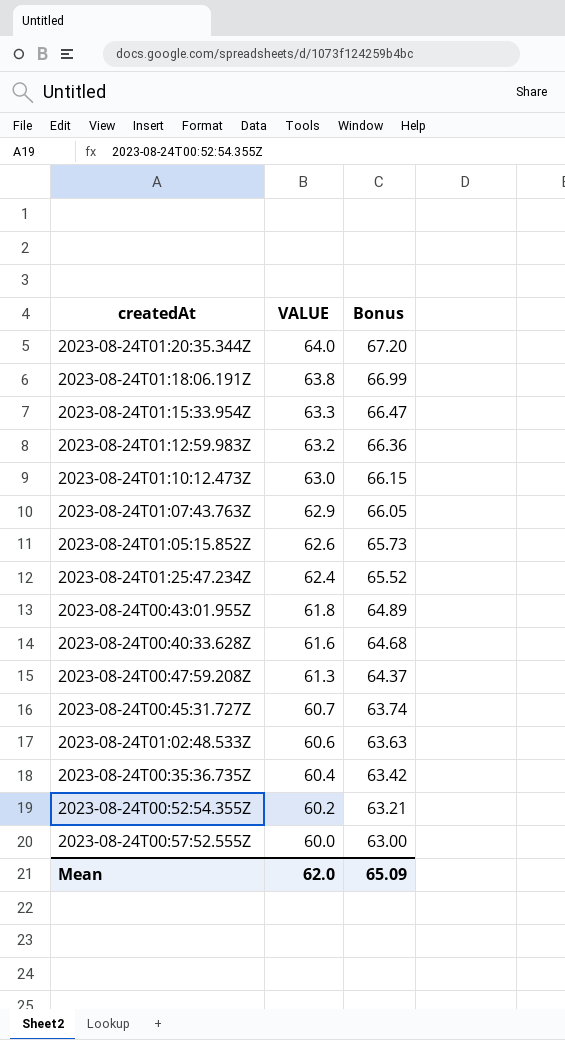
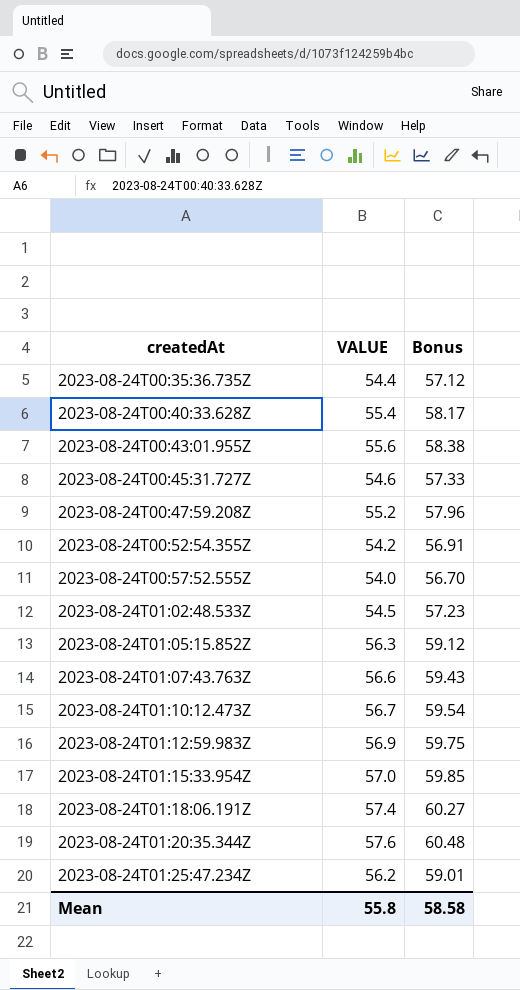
row order: VALUE descending -> createdAt ascending
2023-08-24T00:35:36.735Z | VALUE: 60.4 -> 54.4
2023-08-24T00:35:36.735Z | Bonus: 63.42 -> 57.12
2023-08-24T00:40:33.628Z | VALUE: 61.6 -> 55.4
2023-08-24T00:40:33.628Z | Bonus: 64.68 -> 58.17
2023-08-24T00:43:01.955Z | VALUE: 61.8 -> 55.6
2023-08-24T00:43:01.955Z | Bonus: 64.89 -> 58.38
2023-08-24T00:45:31.727Z | VALUE: 60.7 -> 54.6
2023-08-24T00:45:31.727Z | Bonus: 63.74 -> 57.33
2023-08-24T00:47:59.208Z | VALUE: 61.3 -> 55.2
2023-08-24T00:47:59.208Z | Bonus: 64.37 -> 57.96
2023-08-24T00:52:54.355Z | VALUE: 60.2 -> 54.2
2023-08-24T00:52:54.355Z | Bonus: 63.21 -> 56.91
2023-08-24T00:57:52.555Z | VALUE: 60.0 -> 54.0
2023-08-24T00:57:52.555Z | Bonus: 63.00 -> 56.70
2023-08-24T01:02:48.533Z | VALUE: 60.6 -> 54.5
2023-08-24T01:02:48.533Z | Bonus: 63.63 -> 57.23
2023-08-24T01:05:15.852Z | VALUE: 62.6 -> 56.3
2023-08-24T01:05:15.852Z | Bonus: 65.73 -> 59.12
2023-08-24T01:07:43.763Z | VALUE: 62.9 -> 56.6
2023-08-24T01:07:43.763Z | Bonus: 66.05 -> 59.43
2023-08-24T01:10:12.473Z | VALUE: 63.0 -> 56.7
2023-08-24T01:10:12.473Z | Bonus: 66.15 -> 59.54
2023-08-24T01:12:59.983Z | VALUE: 63.2 -> 56.9
2023-08-24T01:12:59.983Z | Bonus: 66.36 -> 59.75
2023-08-24T01:15:33.954Z | VALUE: 63.3 -> 57.0
2023-08-24T01:15:33.954Z | Bonus: 66.47 -> 59.85
2023-08-24T01:18:06.191Z | VALUE: 63.8 -> 57.4
2023-08-24T01:18:06.191Z | Bonus: 66.99 -> 60.27
2023-08-24T01:20:35.344Z | VALUE: 64.0 -> 57.6
2023-08-24T01:20:35.344Z | Bonus: 67.20 -> 60.48
2023-08-24T01:25:47.234Z | VALUE: 62.4 -> 56.2
2023-08-24T01:25:47.234Z | Bonus: 65.52 -> 59.01
Mean | VALUE: 62.0 -> 55.8
Mean | Bonus: 65.09 -> 58.58

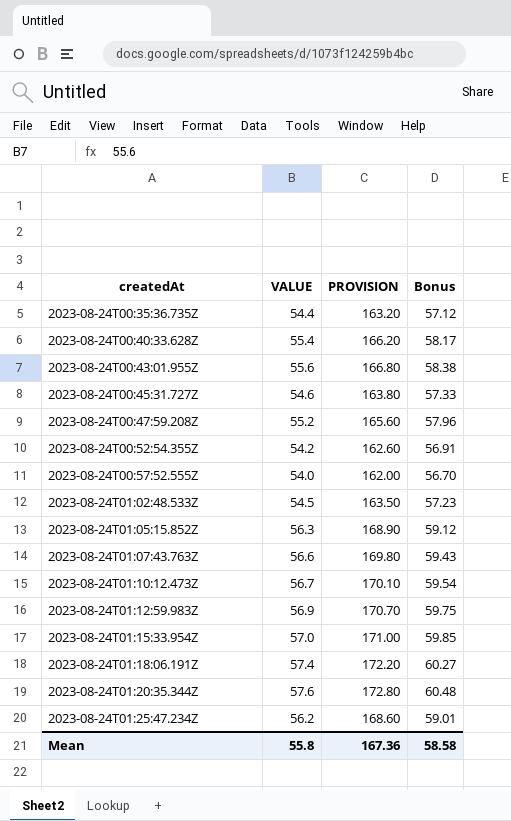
column PROVISION | formula: none -> [VALUE] * 3

